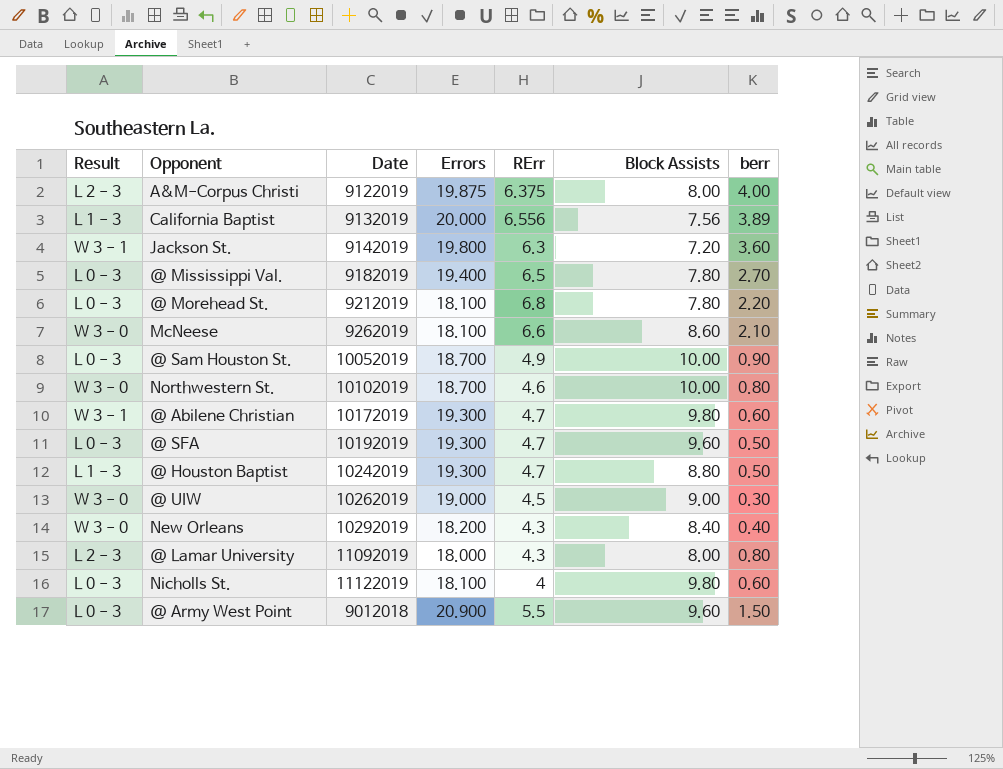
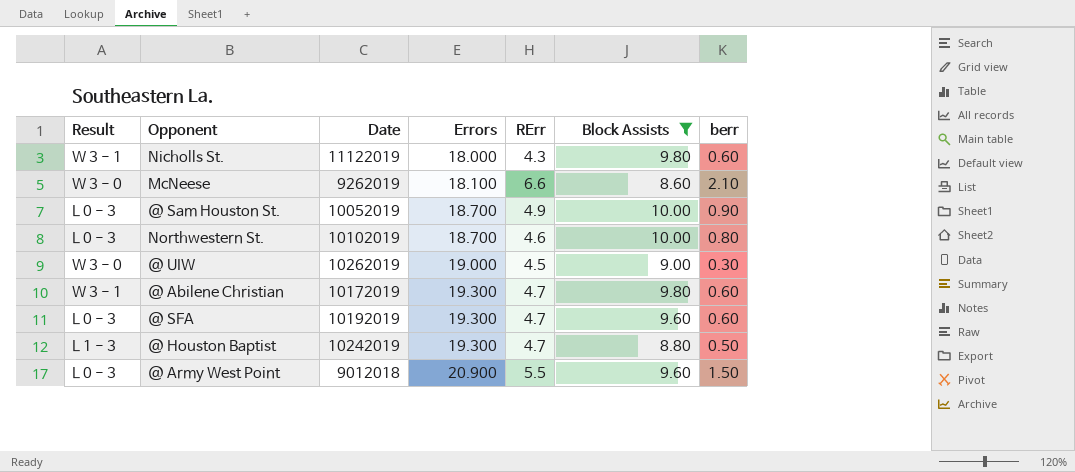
filter: none -> Block Assists >= 8.60
row order: none -> Errors ascending
Nicholls St. | Result: L 0 - 3 -> W 3 - 1
Nicholls St. | Errors: 18.100 -> 18.000
Nicholls St. | RErr: 4 -> 4.3
Northwestern St. | Result: W 3 - 0 -> L 0 - 3
@ SFA | berr: 0.50 -> 0.60

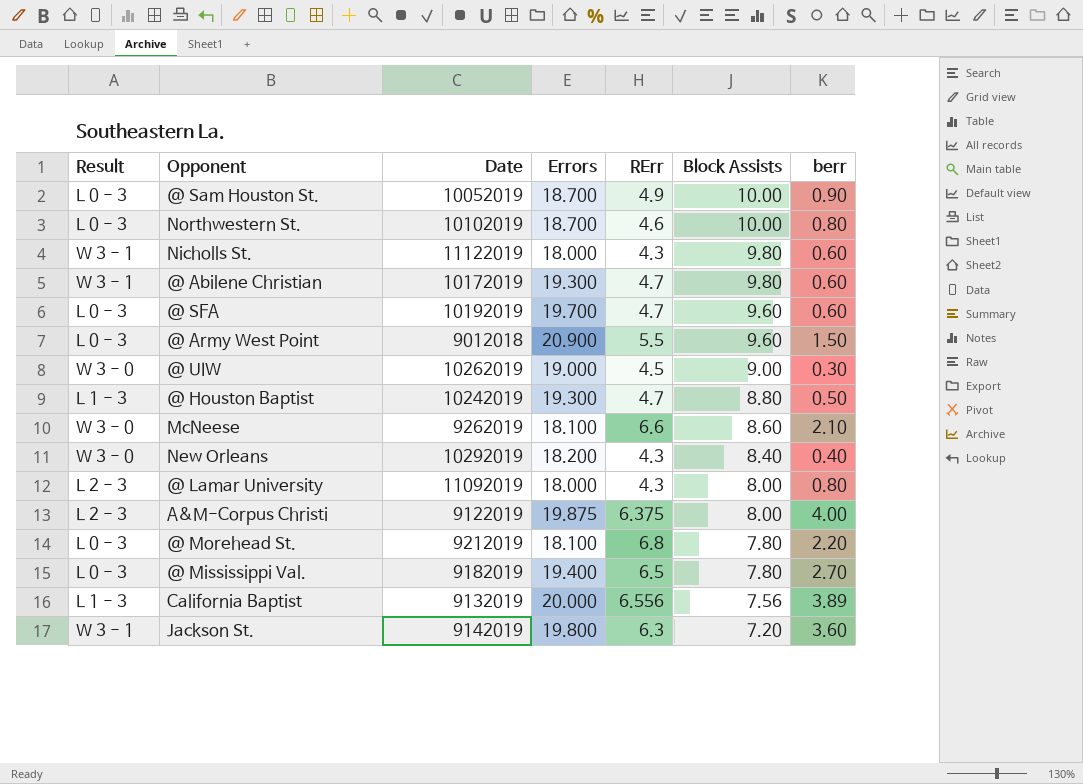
filter: Block Assists >= 8.60 -> none
row order: Errors ascending -> Block Assists descending
@ SFA | Errors: 19.300 -> 19.700

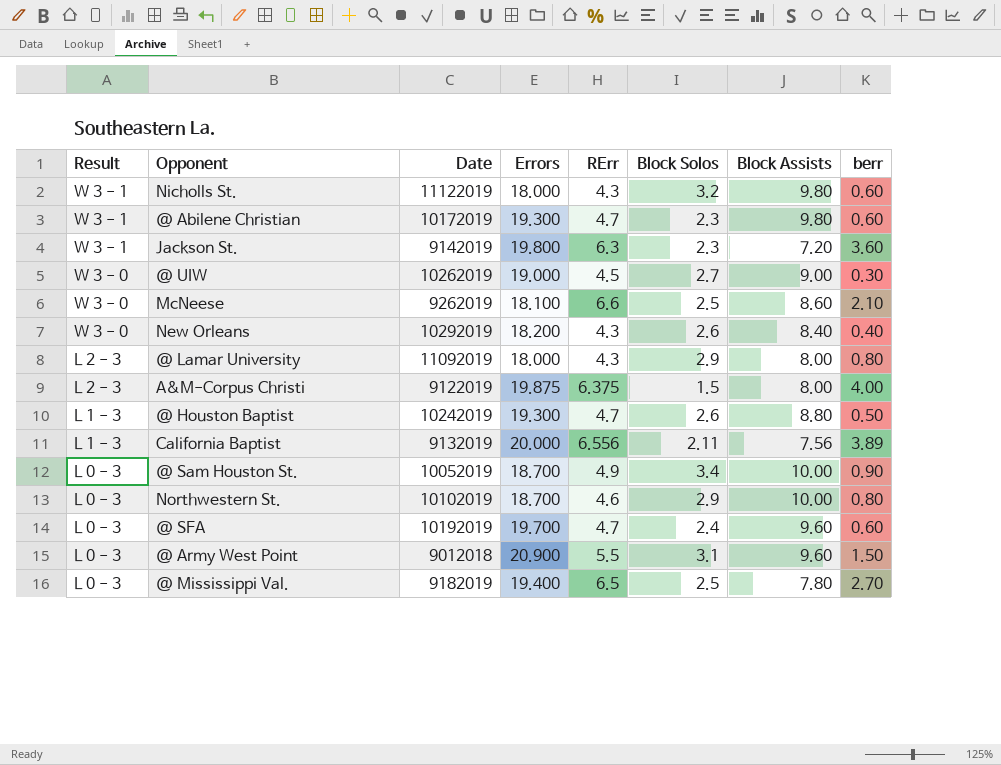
row order: Block Assists descending -> Result descending
column Block Solos | position: none -> 6
row @ Morehead St.: L 0 - 3 | 9212019 | 18.100 | 6.8 | 7.80 | 2.20 -> none

